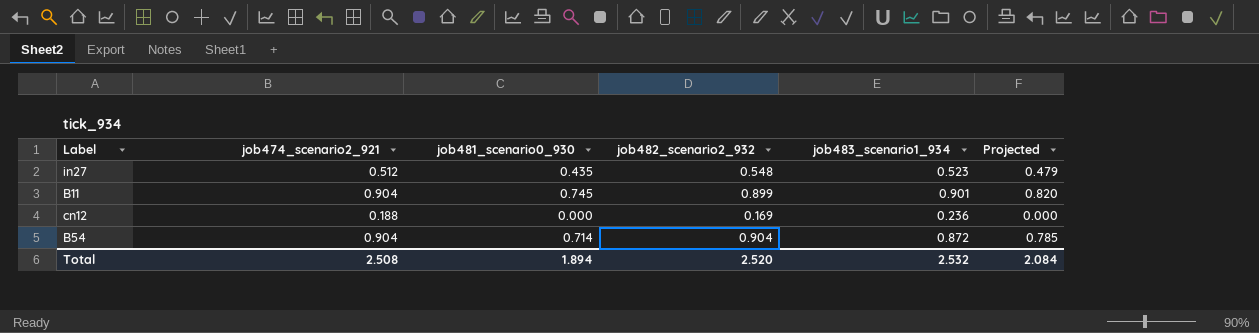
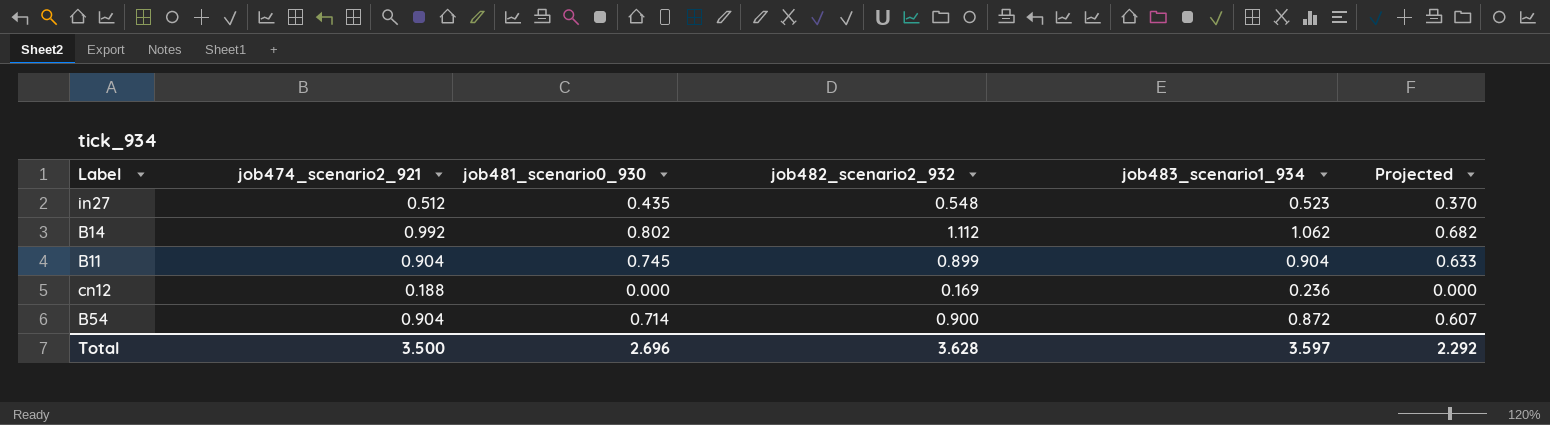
column Projected | formula: [job481_scenario0_930] * 1.1 -> [job481_scenario0_930] * 0.85
row B14: none -> 0.992 | 0.802 | 1.112 | 1.062 | 0.682
B11 | job483_scenario1_934: 0.901 -> 0.904
B54 | job482_scenario2_932: 0.904 -> 0.900
Total | job474_scenario2_921: 2.508 -> 3.500
Total | job481_scenario0_930: 1.894 -> 2.696
Total | job482_scenario2_932: 2.520 -> 3.628
Total | job483_scenario1_934: 2.532 -> 3.597
Total | Projected: 2.084 -> 2.292

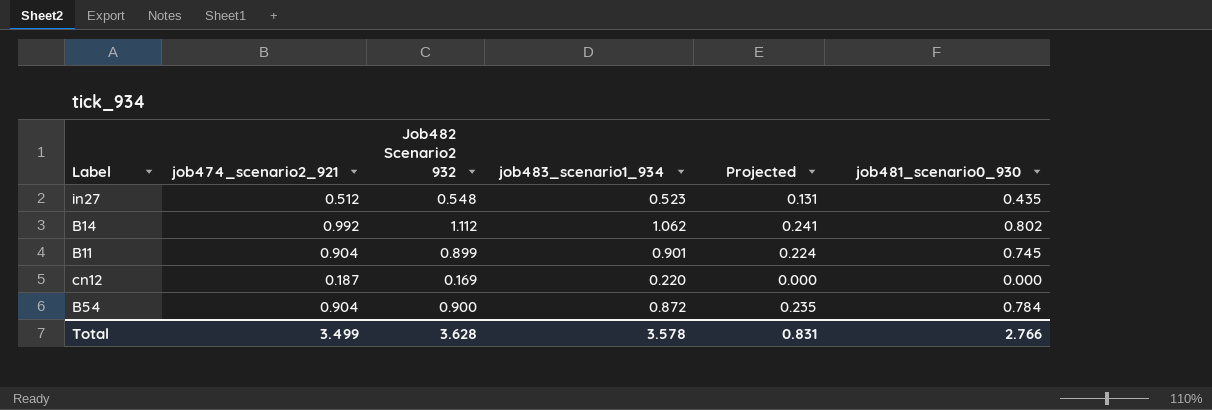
column name: job482_scenario2_932 -> Job482 Scenario2 932
column Projected | formula: [job481_scenario0_930] * 0.85 -> [job481_scenario0_930] * 0.3
column job481_scenario0_930 | position: 3 -> 6
B11 | job483_scenario1_934: 0.904 -> 0.901
cn12 | job474_scenario2_921: 0.188 -> 0.187
cn12 | job483_scenario1_934: 0.236 -> 0.220
B54 | job481_scenario0_930: 0.714 -> 0.784
Total | job474_scenario2_921: 3.500 -> 3.499
Total | job483_scenario1_934: 3.597 -> 3.578
Total | Projected: 2.292 -> 0.831
Total | job481_scenario0_930: 2.696 -> 2.766

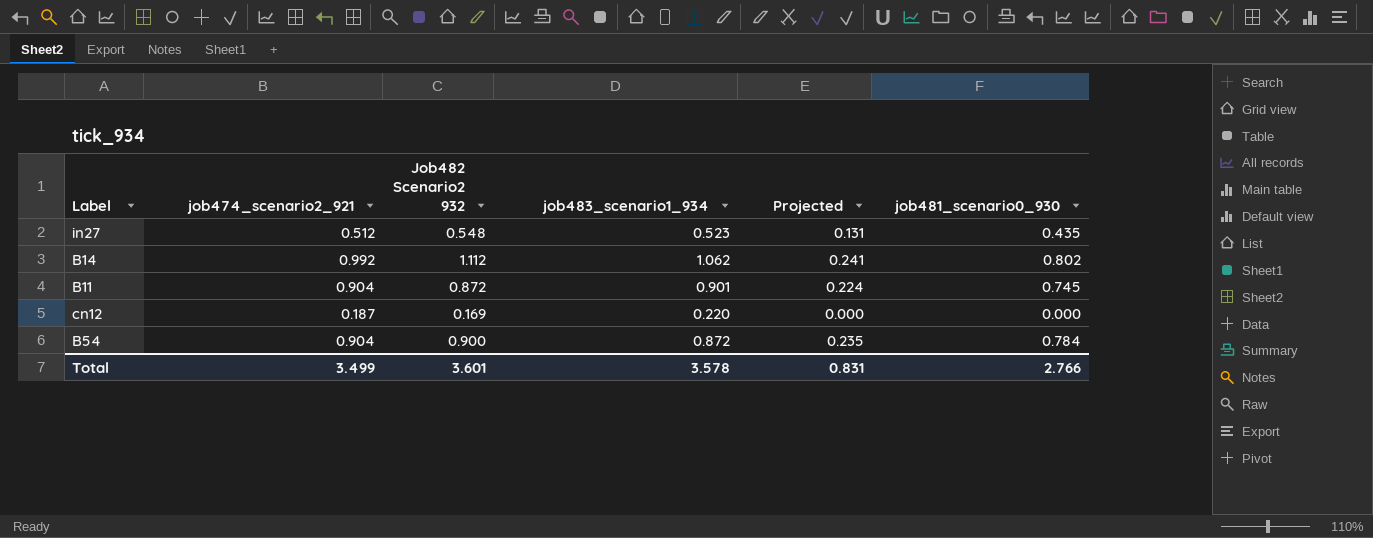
B11 | Job482 Scenario2 932: 0.899 -> 0.872
Total | Job482 Scenario2 932: 3.628 -> 3.601

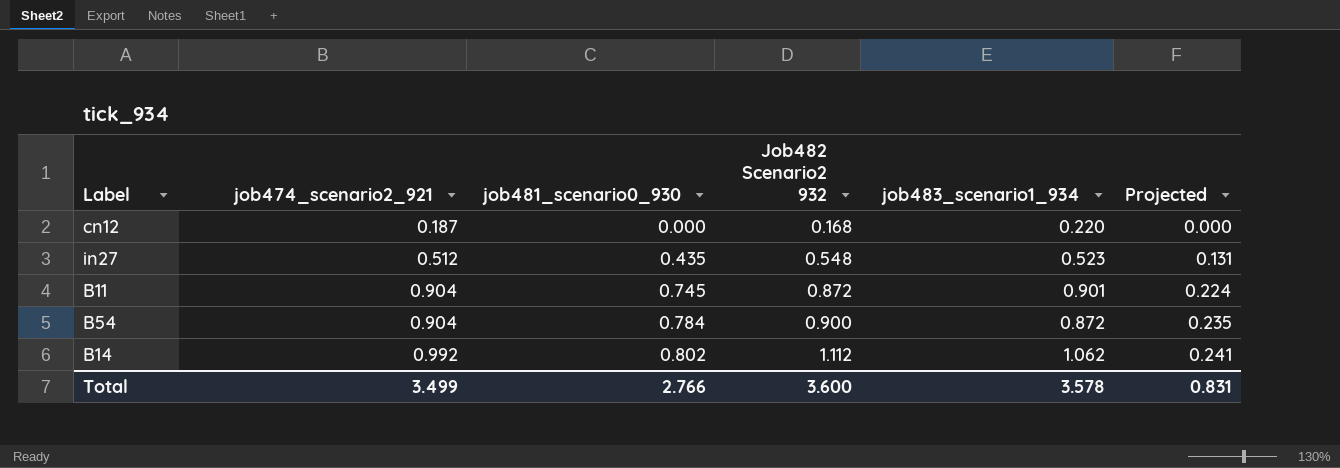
row order: none -> job474_scenario2_921 ascending
column job481_scenario0_930 | position: 6 -> 3
cn12 | Job482 Scenario2 932: 0.169 -> 0.168
Total | Job482 Scenario2 932: 3.601 -> 3.600

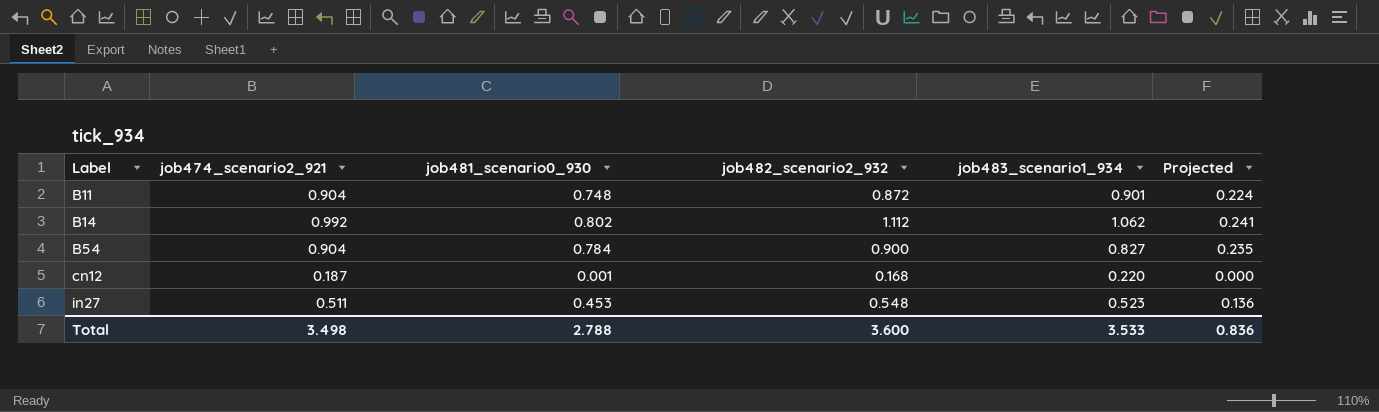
row order: job474_scenario2_921 ascending -> Label ascending
column name: Job482 Scenario2 932 -> job482_scenario2_932
B11 | job481_scenario0_930: 0.745 -> 0.748
B54 | job483_scenario1_934: 0.872 -> 0.827
cn12 | job481_scenario0_930: 0.000 -> 0.001
in27 | job474_scenario2_921: 0.512 -> 0.511
in27 | job481_scenario0_930: 0.435 -> 0.453
in27 | Projected: 0.131 -> 0.136
Total | job474_scenario2_921: 3.499 -> 3.498
Total | job481_scenario0_930: 2.766 -> 2.788
Total | job483_scenario1_934: 3.578 -> 3.533
Total | Projected: 0.831 -> 0.836

